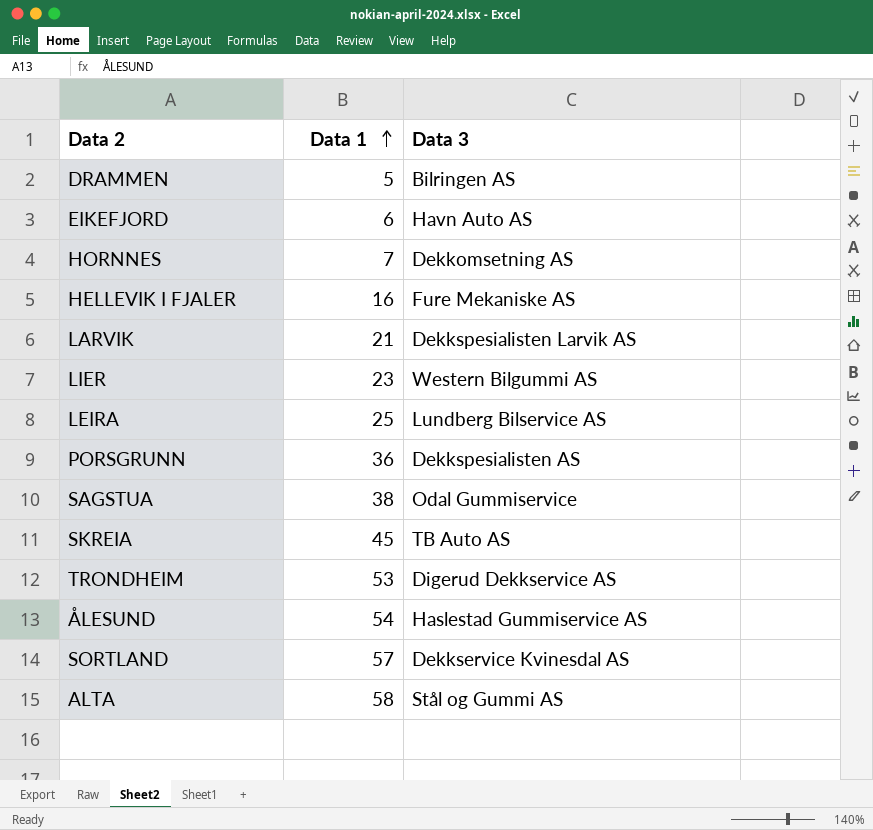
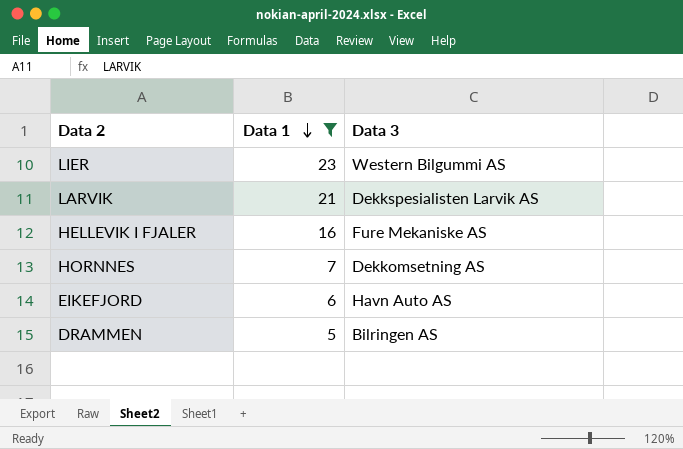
filter: none -> Data 1 <= 23
row order: Data 1 ascending -> Data 1 descending

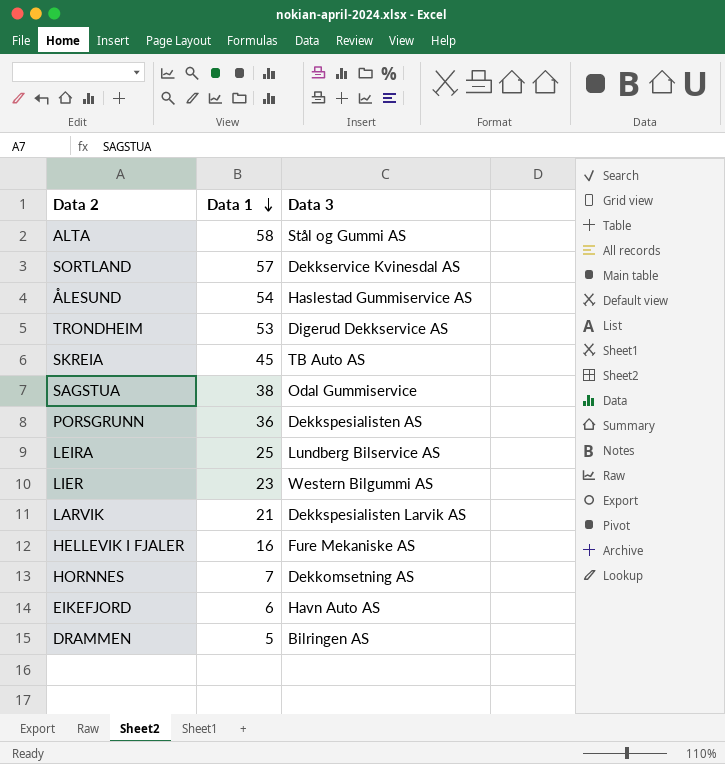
filter: Data 1 <= 23 -> none

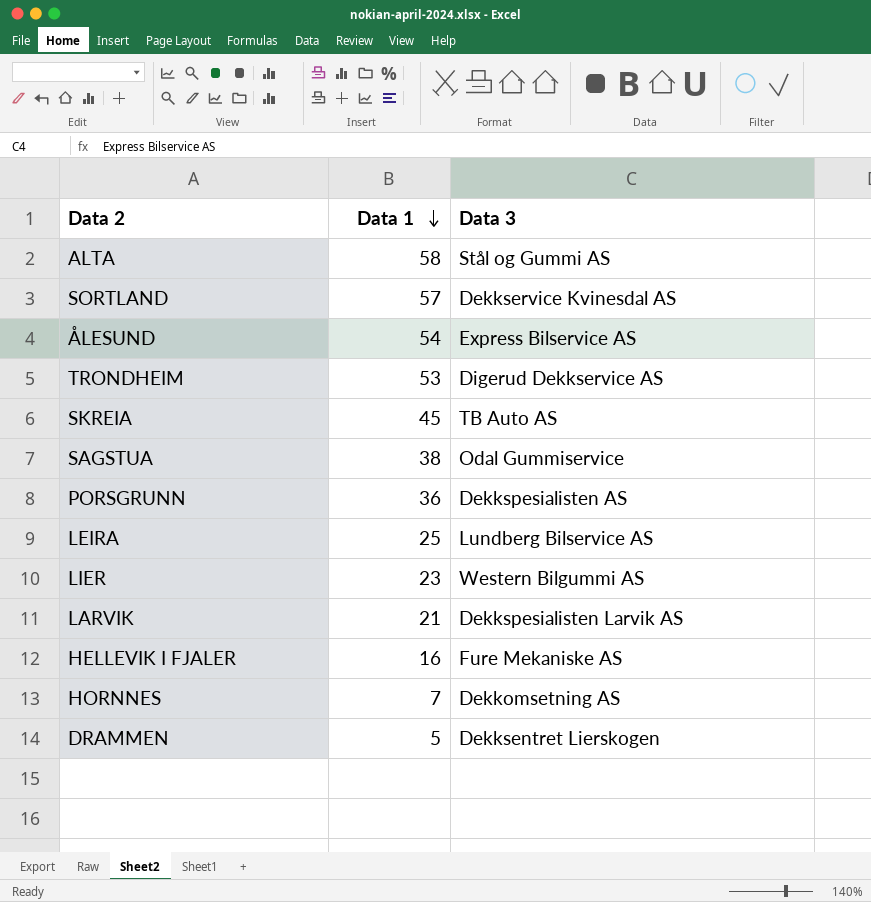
row EIKEFJORD: 6 | Havn Auto AS -> none
ÅLESUND | Data 3: Haslestad Gummiservice AS -> Express Bilservice AS
DRAMMEN | Data 3: Bilringen AS -> Dekksentret Lierskogen

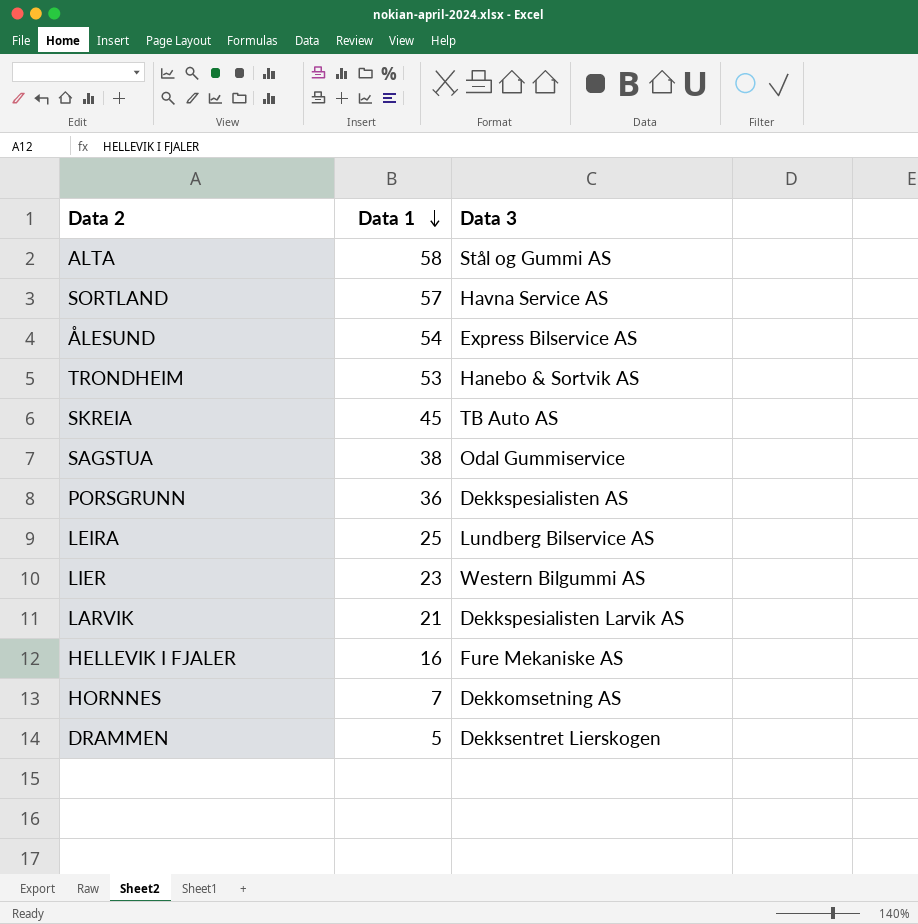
SORTLAND | Data 3: Dekkservice Kvinesdal AS -> Havna Service AS
TRONDHEIM | Data 3: Digerud Dekkservice AS -> Hanebo & Sortvik AS

